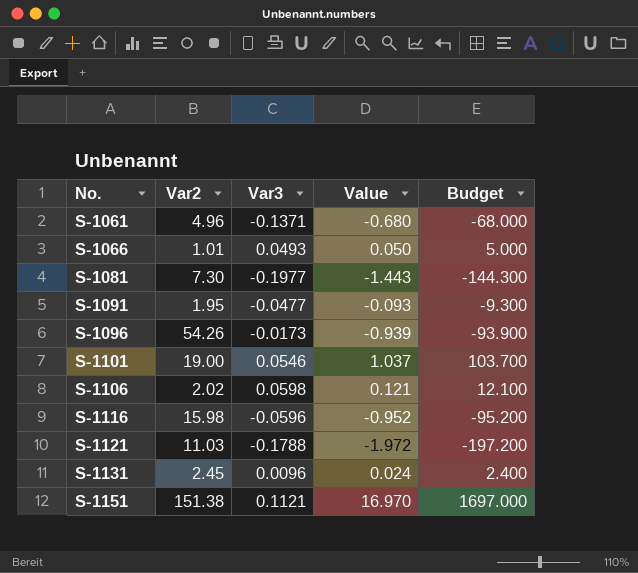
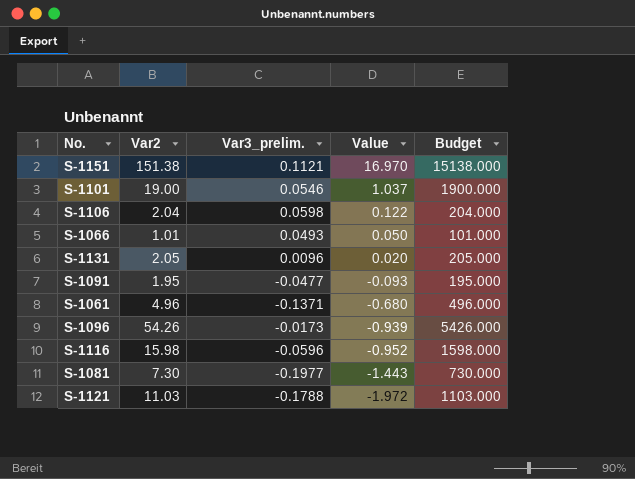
row order: No. ascending -> Value descending
column name: Var3 -> Var3_prelim.
column Budget | formula: [Value] * 100 -> [Var2] * 100
S-1106 | Var2: 2.02 -> 2.04
S-1106 | Value: 0.121 -> 0.122
S-1131 | Var2: 2.45 -> 2.05
S-1131 | Value: 0.024 -> 0.020

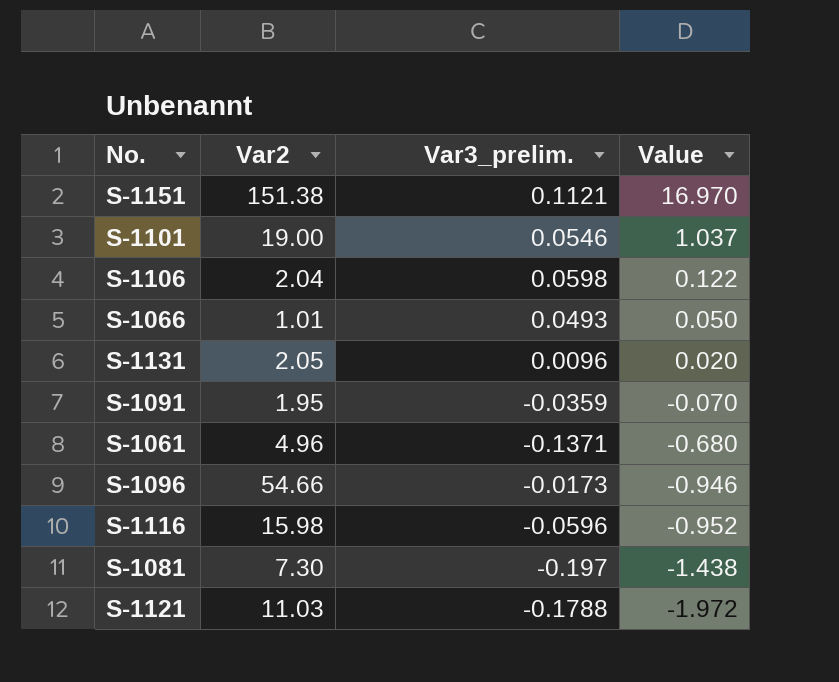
column Budget | formula: [Var2] * 100 -> none
S-1091 | Var3_prelim.: -0.0477 -> -0.0359
S-1091 | Value: -0.093 -> -0.070
S-1096 | Var2: 54.26 -> 54.66
S-1096 | Value: -0.939 -> -0.946
S-1081 | Var3_prelim.: -0.1977 -> -0.197
S-1081 | Value: -1.443 -> -1.438

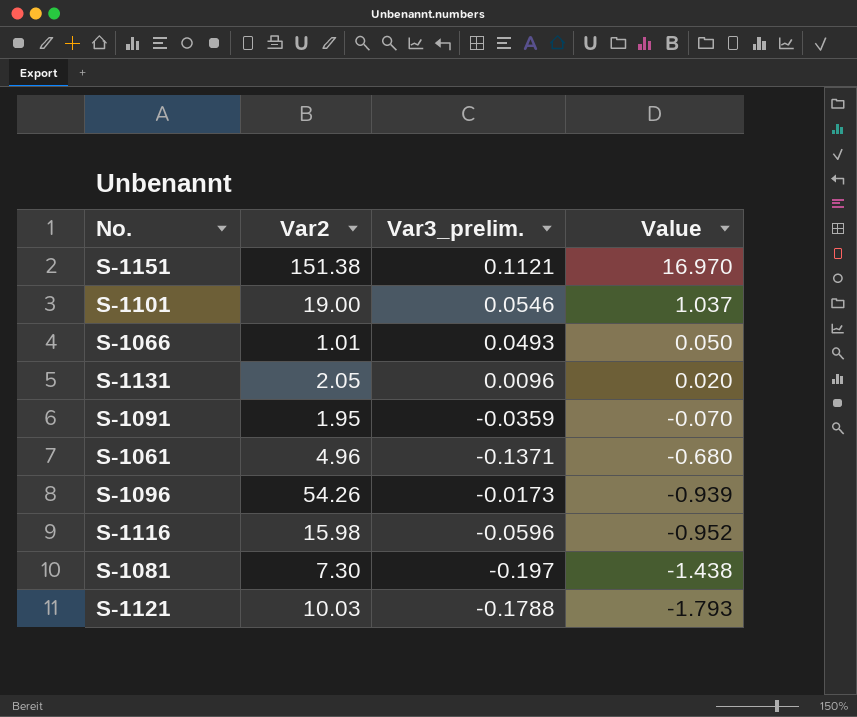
row S-1106: 2.04 | 0.0598 | 0.122 -> none
S-1096 | Var2: 54.66 -> 54.26
S-1096 | Value: -0.946 -> -0.939
S-1121 | Var2: 11.03 -> 10.03
S-1121 | Value: -1.972 -> -1.793

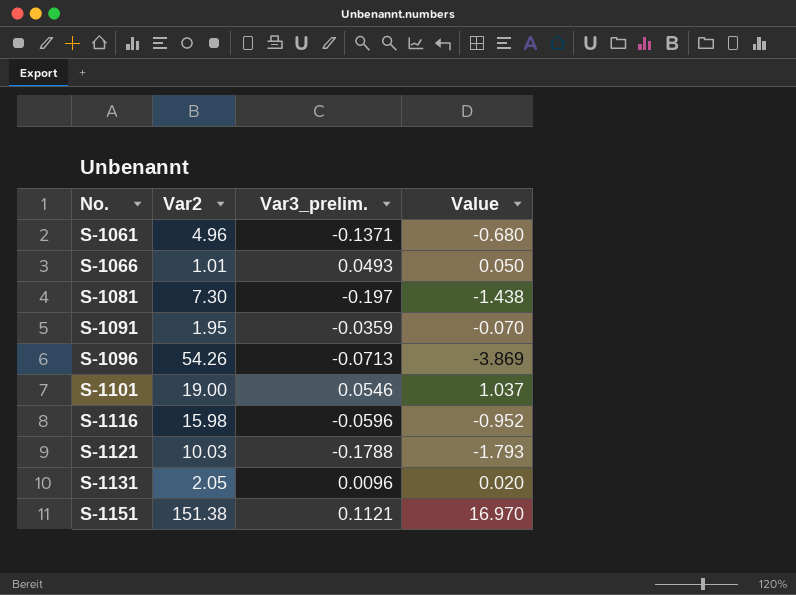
row order: Value descending -> No. ascending
S-1096 | Var3_prelim.: -0.0173 -> -0.0713
S-1096 | Value: -0.939 -> -3.869

